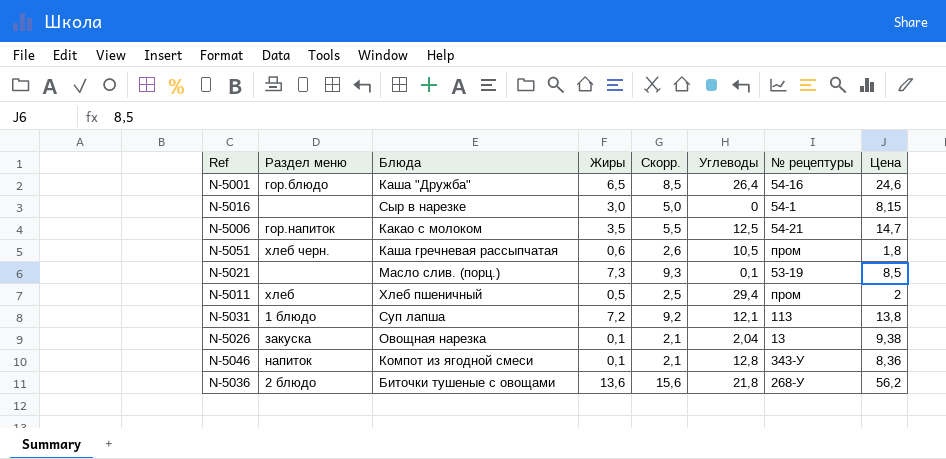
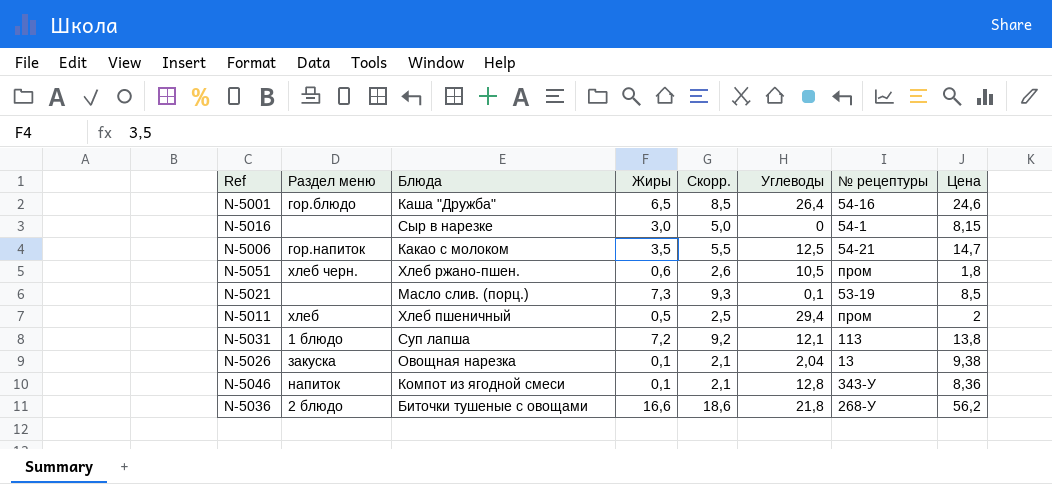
N-5051 | Блюда: Каша гречневая рассыпчатая -> Хлеб ржано-пшен.
N-5036 | Жиры: 13,6 -> 16,6
N-5036 | Скорр.: 15,6 -> 18,6

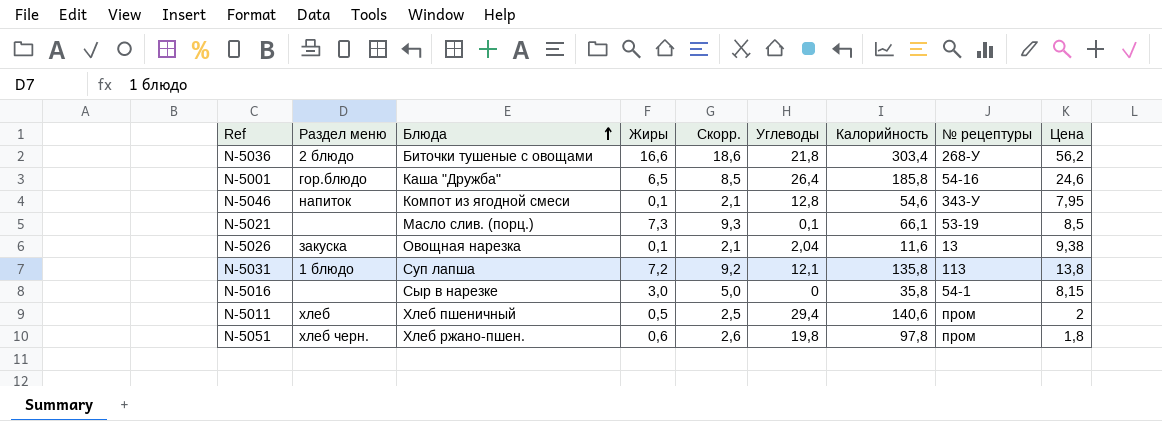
row order: none -> Блюда ascending
column Калорийность | position: none -> 7
row N-5006: гор.напиток | Какао с молоком | 3,5 | 5,5 | 12,5 | 54-21 | 14,7 -> none
N-5046 | Цена: 8,36 -> 7,95
N-5051 | Углеводы: 10,5 -> 19,8

